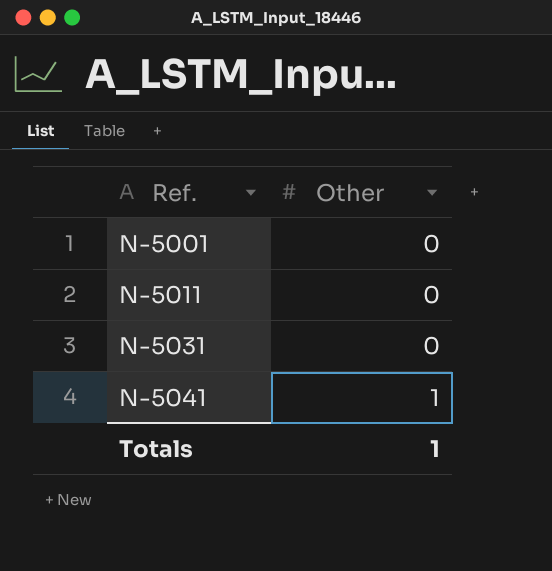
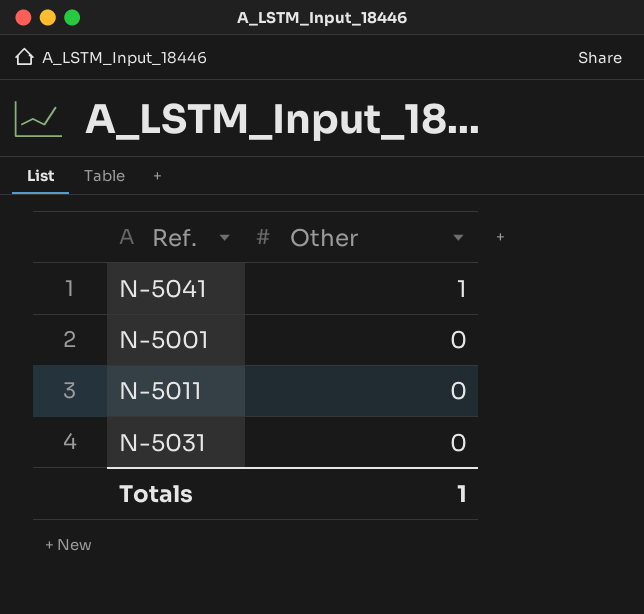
row order: Ref. ascending -> Other descending

